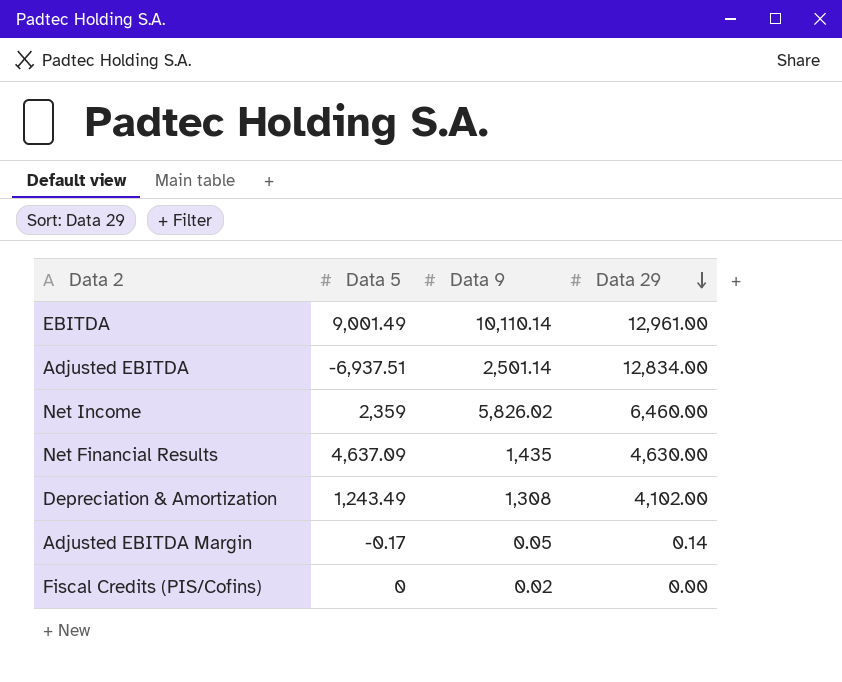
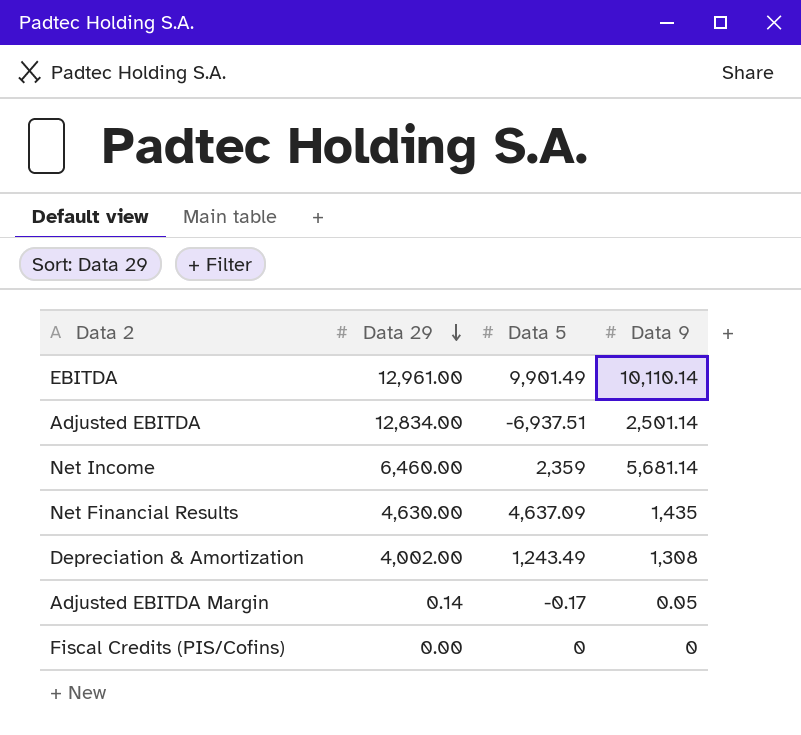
column Data 29 | position: 4 -> 2
EBITDA | Data 5: 9,001.49 -> 9,901.49
Net Income | Data 9: 5,826.02 -> 5,681.14
Depreciation & Amortization | Data 29: 4,102.00 -> 4,002.00
Fiscal Credits (PIS/Cofins) | Data 9: 0.02 -> 0

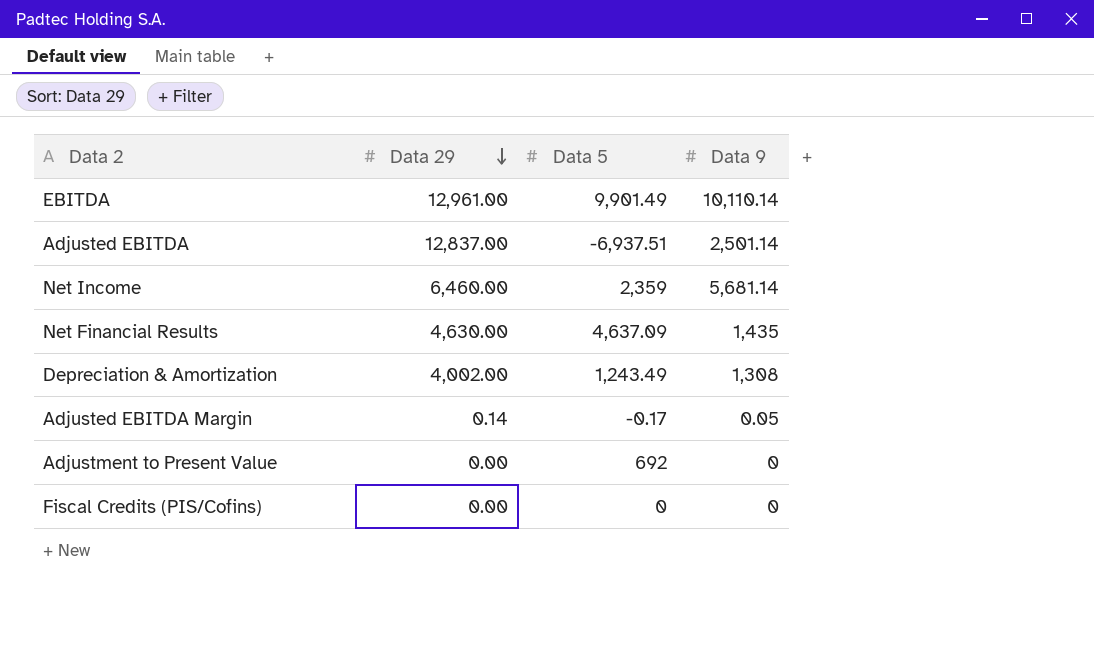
Adjusted EBITDA | Data 29: 12,834.00 -> 12,837.00
row Adjustment to Present Value: none -> 0.00 | 692 | 0

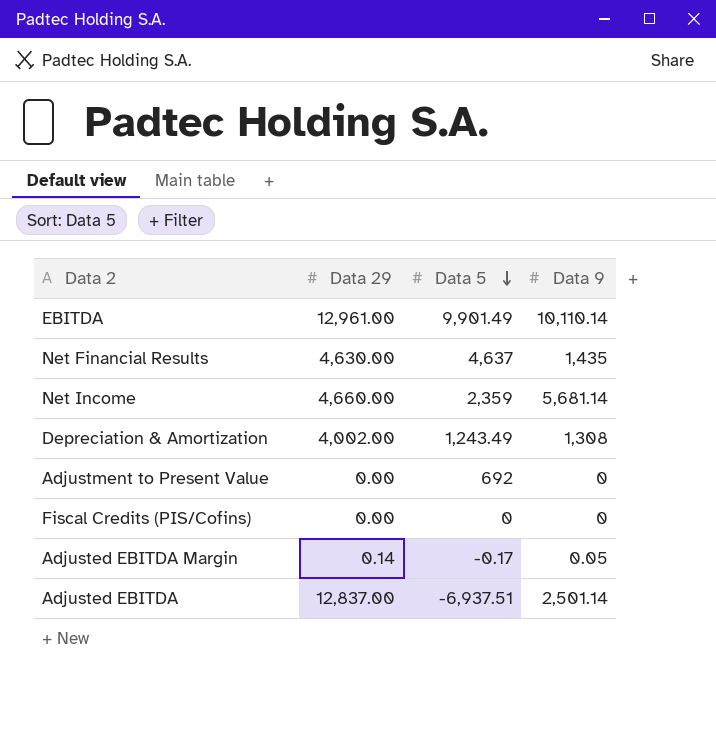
row order: Data 29 descending -> Data 5 descending
Net Financial Results | Data 5: 4,637.09 -> 4,637
Net Income | Data 29: 6,460.00 -> 4,660.00

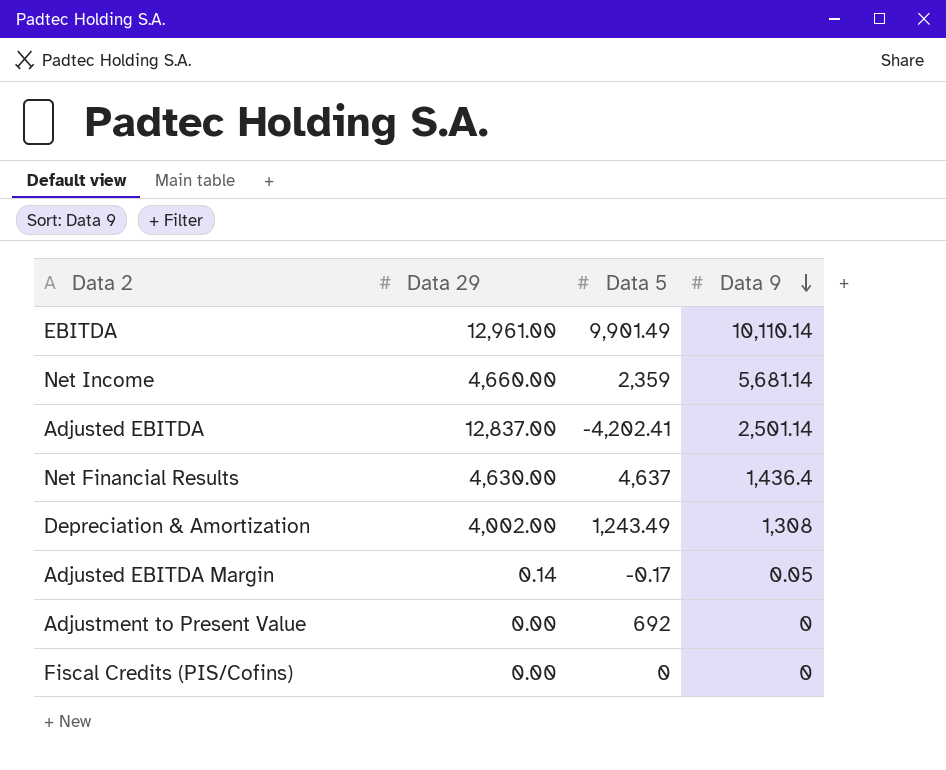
row order: Data 5 descending -> Data 9 descending
Adjusted EBITDA | Data 5: -6,937.51 -> -4,202.41
Net Financial Results | Data 9: 1,435 -> 1,436.4

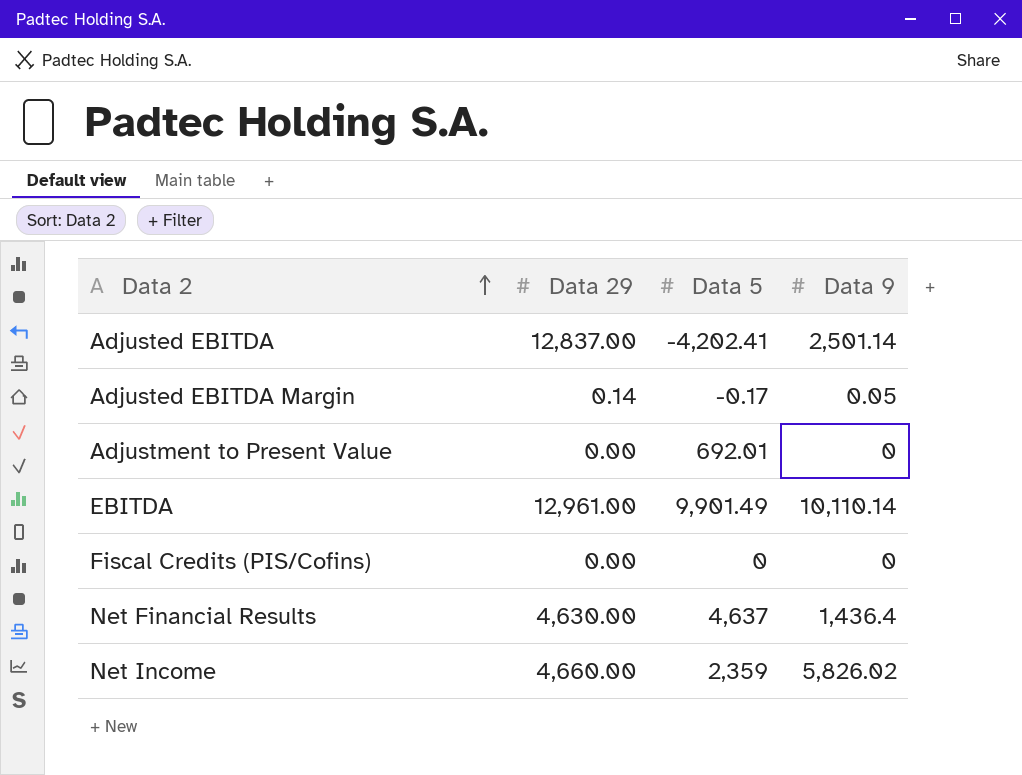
row order: Data 9 descending -> Data 2 ascending
row Depreciation & Amortization: 4,002.00 | 1,243.49 | 1,308 -> none
Adjustment to Present Value | Data 5: 692 -> 692.01
Net Income | Data 9: 5,681.14 -> 5,826.02

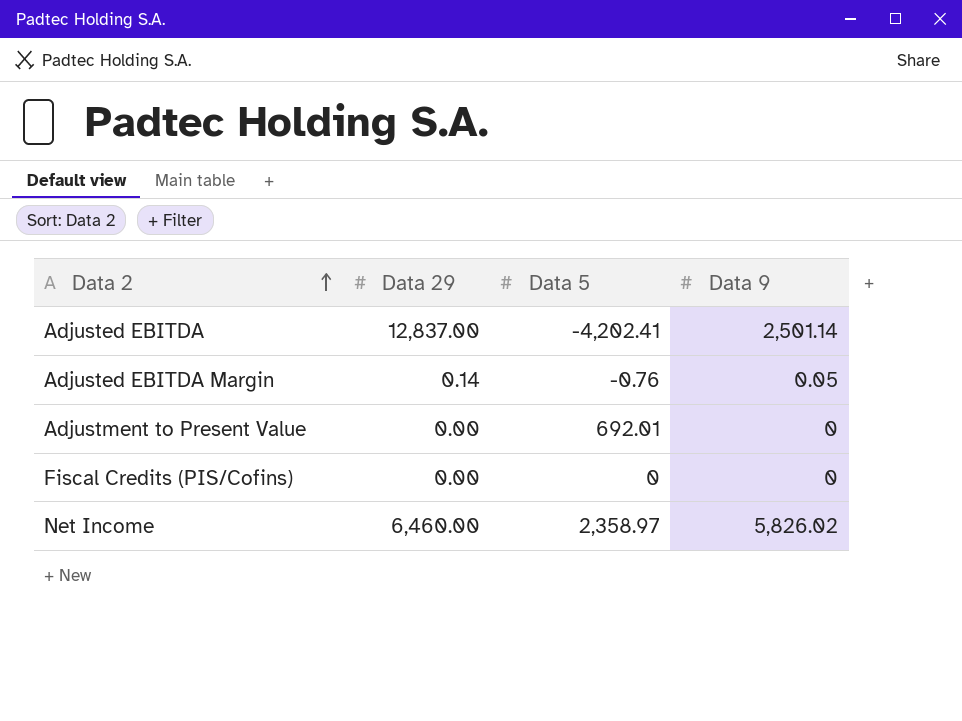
row EBITDA: 12,961.00 | 9,901.49 | 10,110.14 -> none
row Net Financial Results: 4,630.00 | 4,637 | 1,436.4 -> none
Adjusted EBITDA Margin | Data 5: -0.17 -> -0.76
Net Income | Data 29: 4,660.00 -> 6,460.00
Net Income | Data 5: 2,359 -> 2,358.97

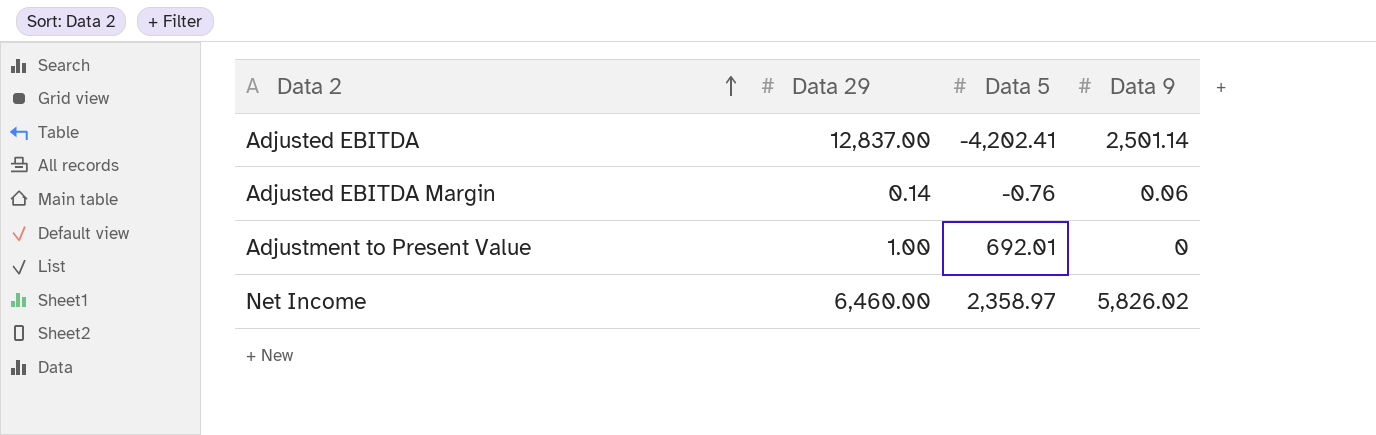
row Fiscal Credits (PIS/Cofins): 0.00 | 0 | 0 -> none
Adjusted EBITDA Margin | Data 9: 0.05 -> 0.06
Adjustment to Present Value | Data 29: 0.00 -> 1.00

